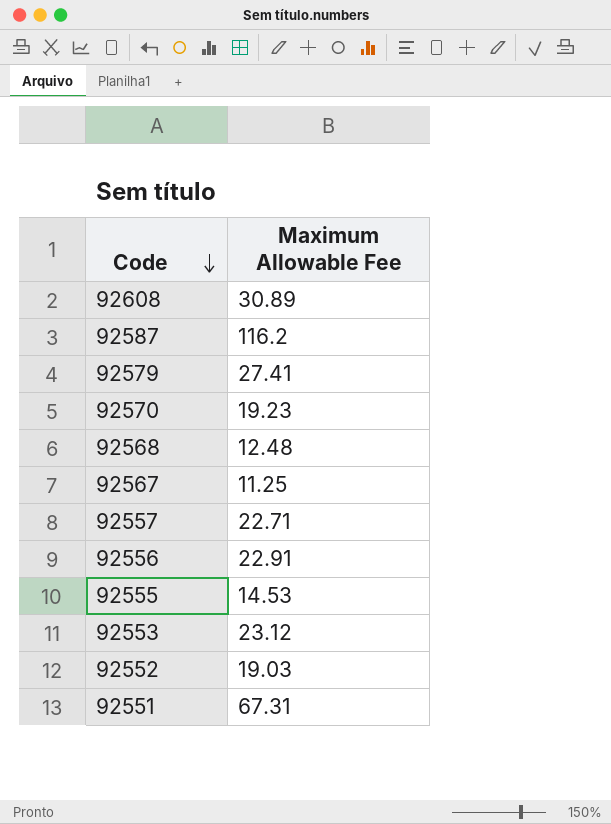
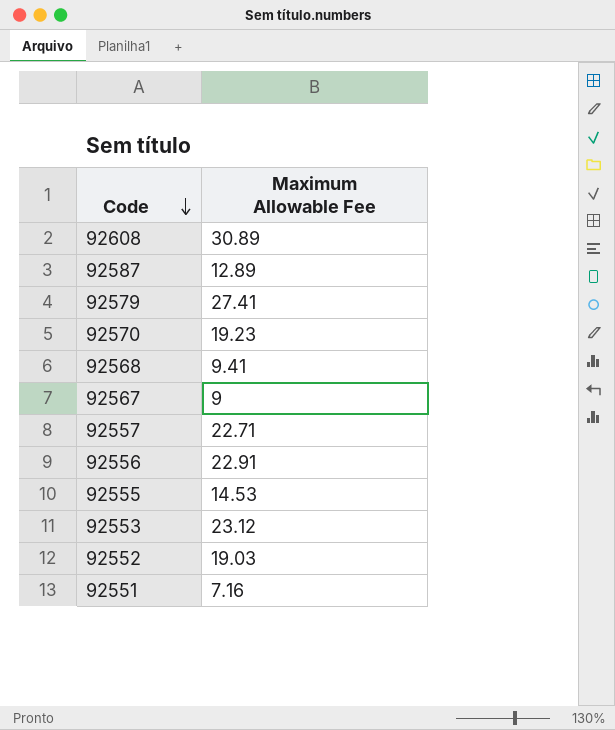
92587 | Maximum Allowable Fee: 116.2 -> 12.89
92568 | Maximum Allowable Fee: 12.48 -> 9.41
92567 | Maximum Allowable Fee: 11.25 -> 9
92551 | Maximum Allowable Fee: 67.31 -> 7.16

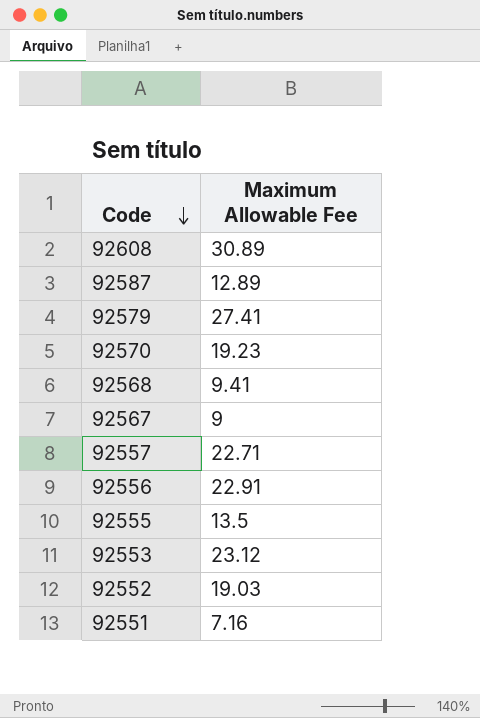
92555 | Maximum Allowable Fee: 14.53 -> 13.5

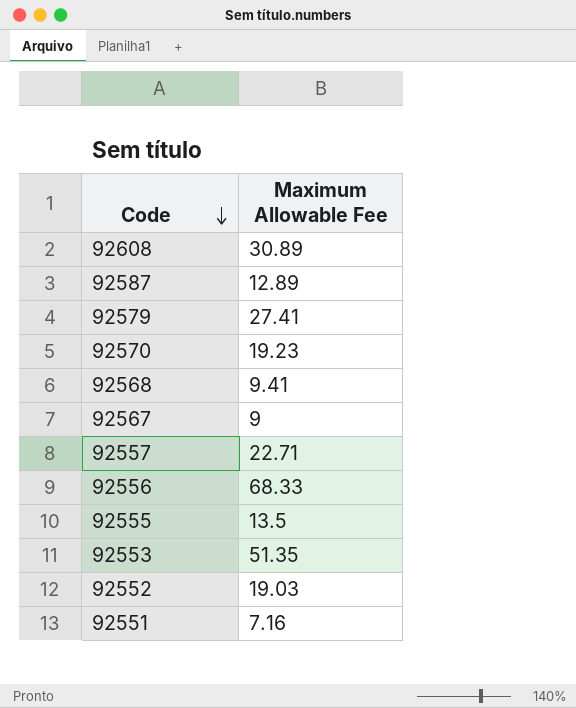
92556 | Maximum Allowable Fee: 22.91 -> 68.33
92553 | Maximum Allowable Fee: 23.12 -> 51.35

